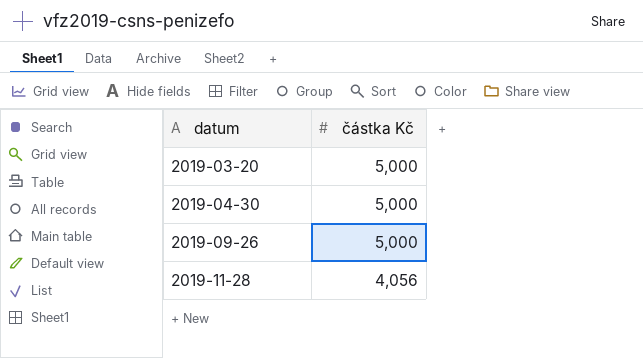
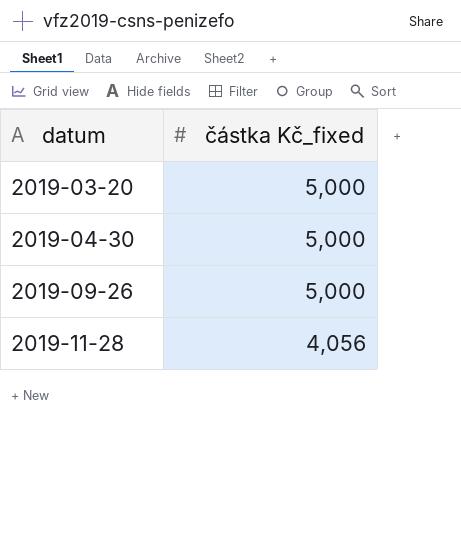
column name: částka Kč -> částka Kč_fixed

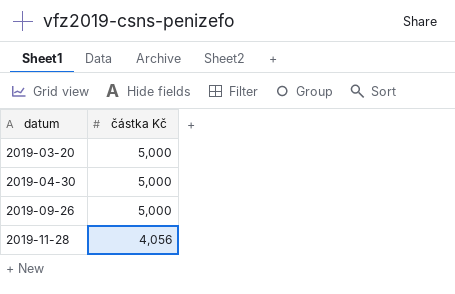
column name: částka Kč_fixed -> částka Kč

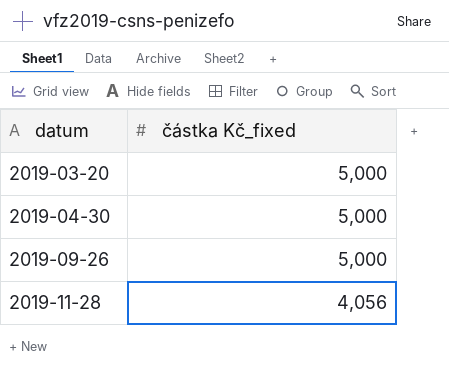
column name: částka Kč -> částka Kč_fixed

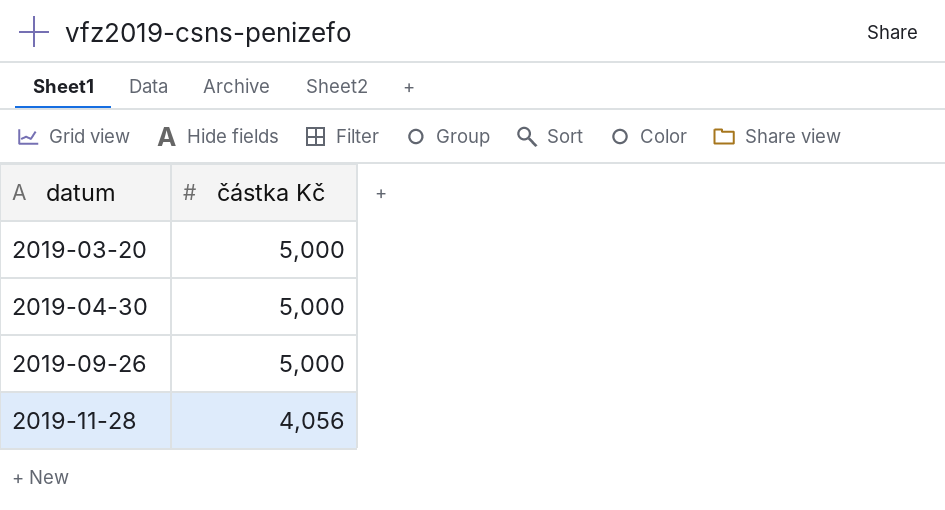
column name: částka Kč_fixed -> částka Kč

